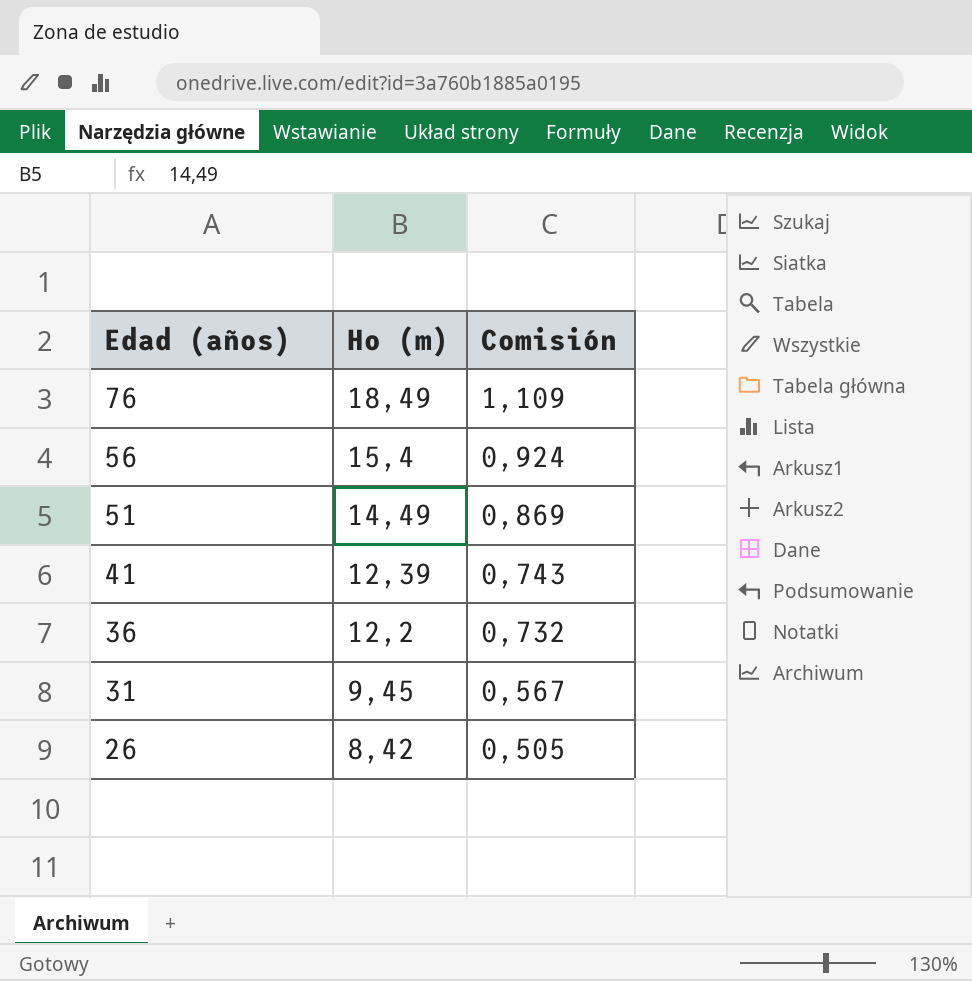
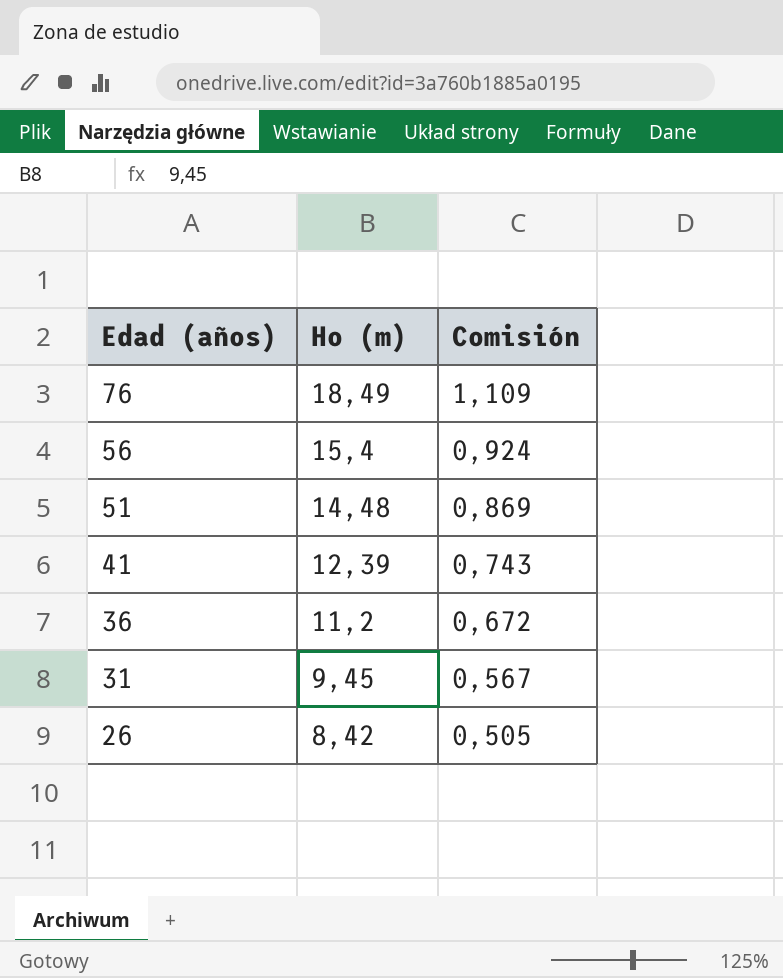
51 | Ho (m): 14,49 -> 14,48
36 | Ho (m): 12,2 -> 11,2
36 | Comisión: 0,732 -> 0,672

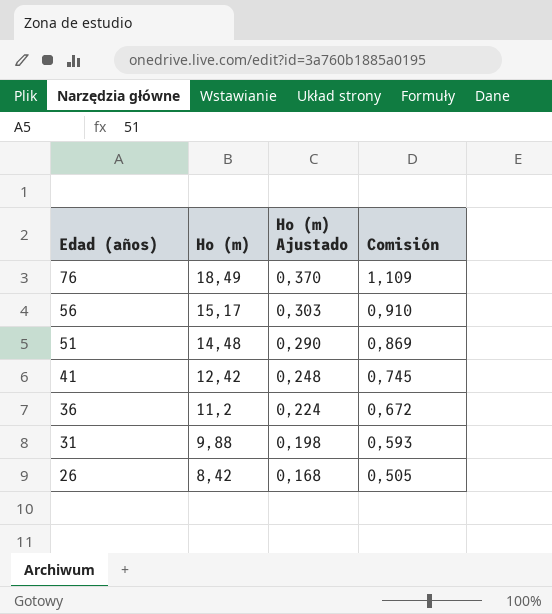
column Ho (m) Ajustado | formula: none -> [Ho (m)] * 0,02
56 | Ho (m): 15,4 -> 15,17
56 | Comisión: 0,924 -> 0,910
41 | Ho (m): 12,39 -> 12,42
41 | Comisión: 0,743 -> 0,745
31 | Ho (m): 9,45 -> 9,88
31 | Comisión: 0,567 -> 0,593

